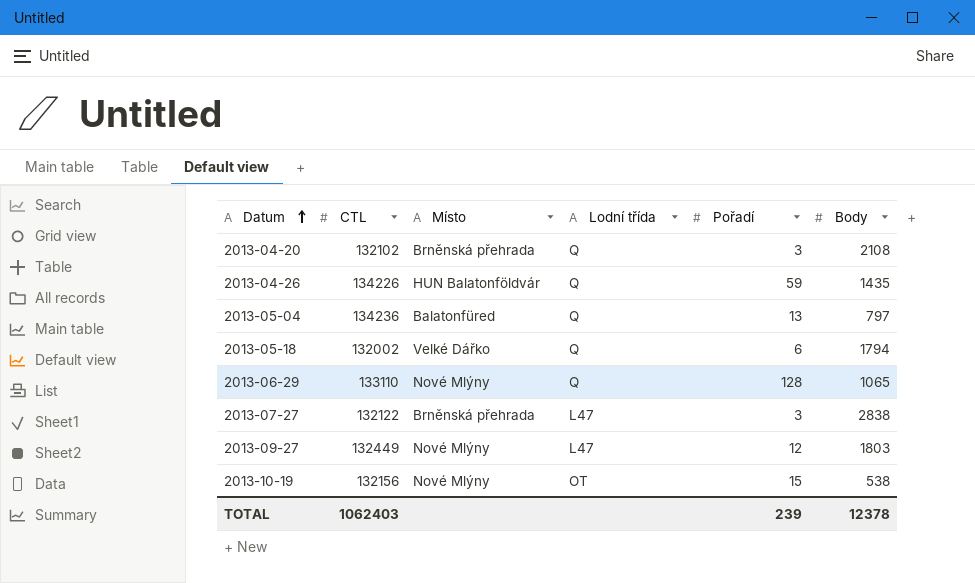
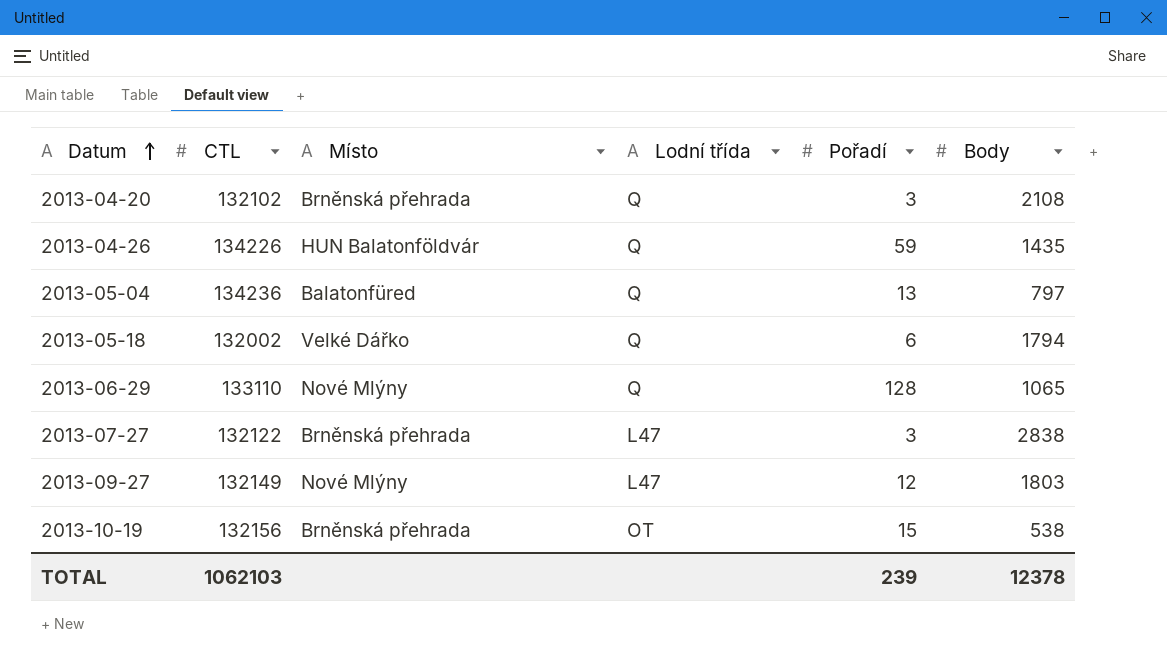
2013-09-27 | CTL: 132449 -> 132149
2013-10-19 | Místo: Nové Mlýny -> Brněnská přehrada
TOTAL | CTL: 1062403 -> 1062103

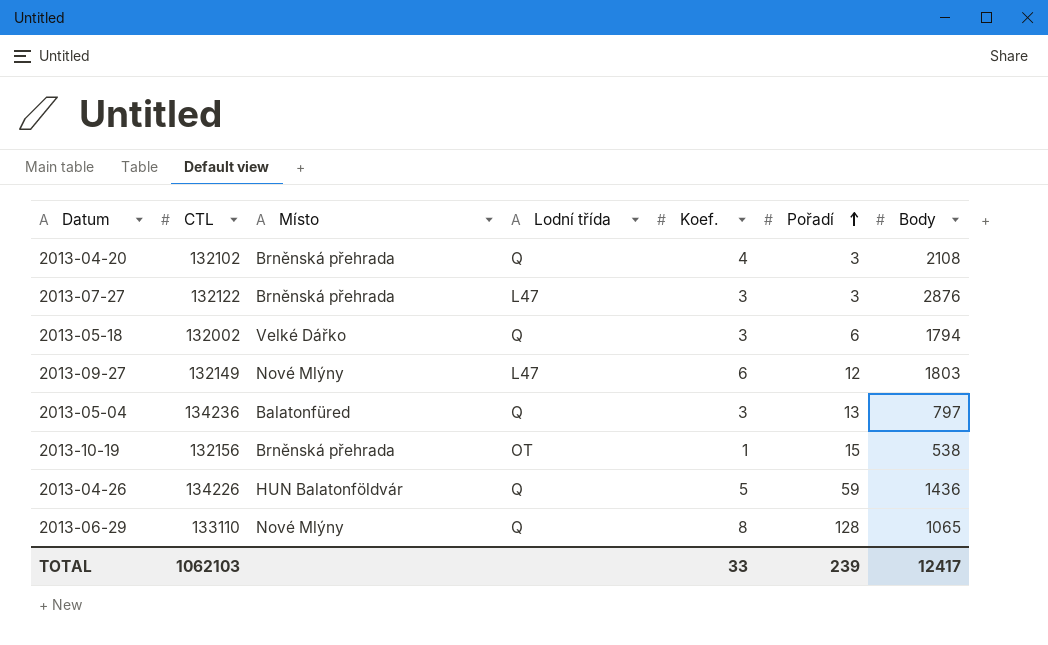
row order: Datum ascending -> Pořadí ascending
column Koef. | position: none -> 5
2013-07-27 | Body: 2838 -> 2876
2013-04-26 | Body: 1435 -> 1436
TOTAL | Body: 12378 -> 12417

